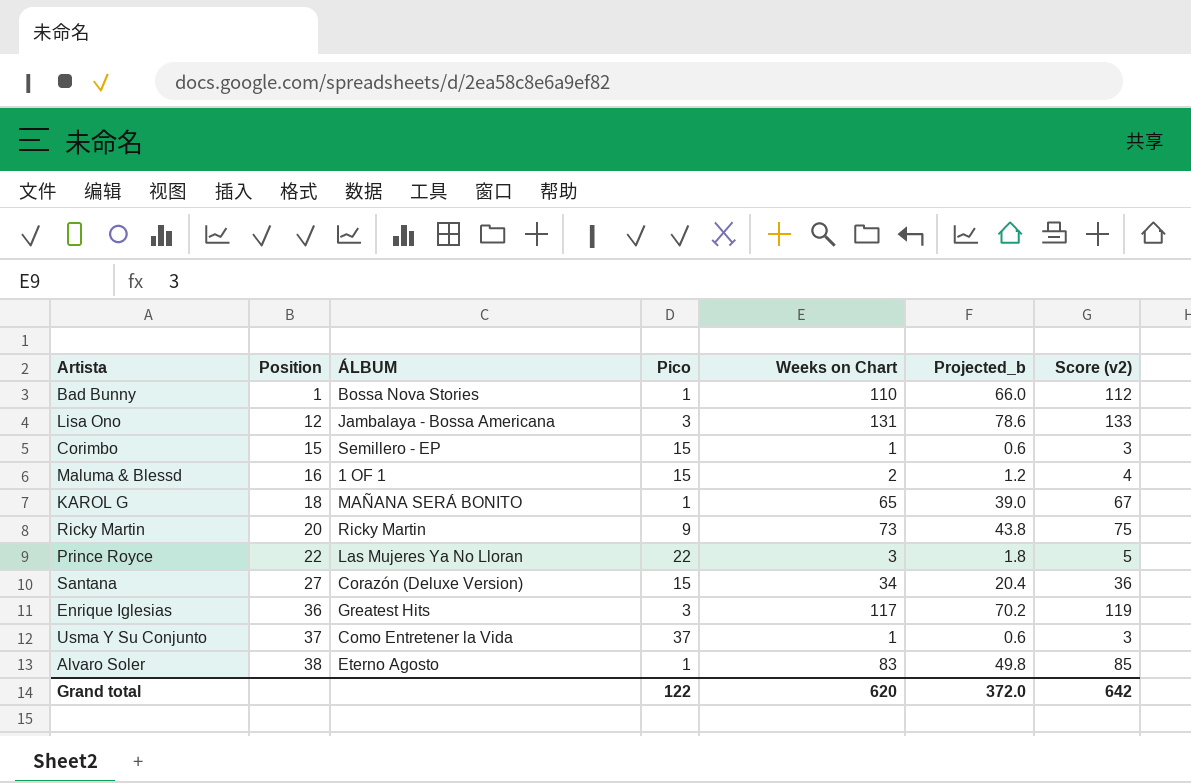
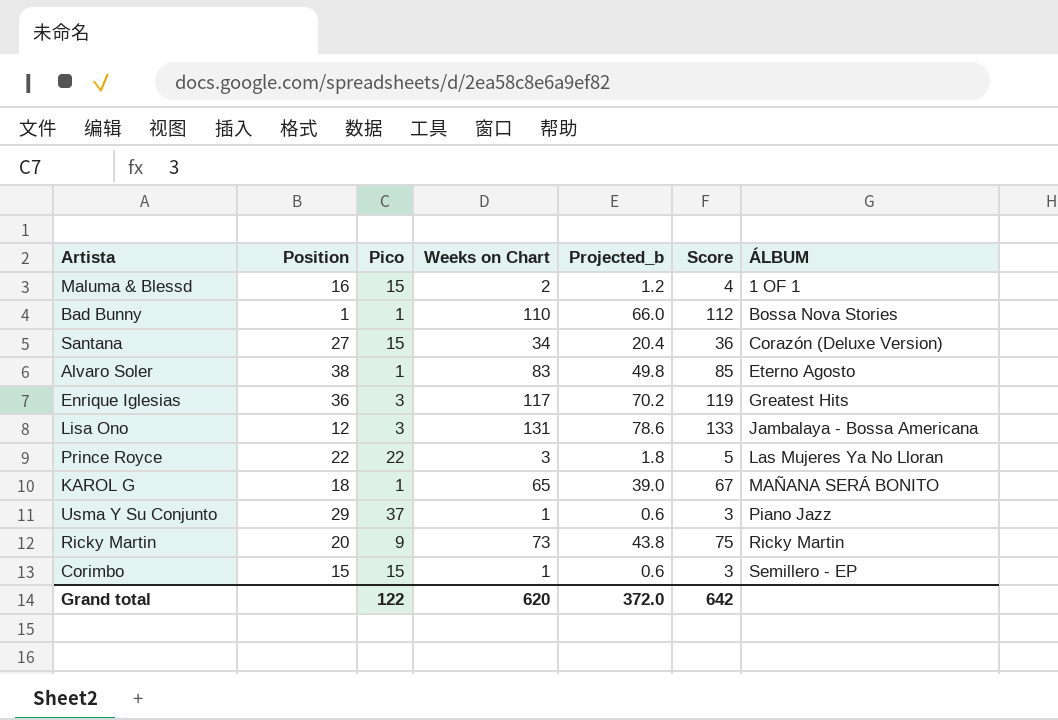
row order: Position ascending -> ÁLBUM ascending
column name: Score (v2) -> Score
column ÁLBUM | position: 3 -> 7
Usma Y Su Conjunto | Position: 37 -> 29
Usma Y Su Conjunto | ÁLBUM: Como Entretener la Vida -> Piano Jazz

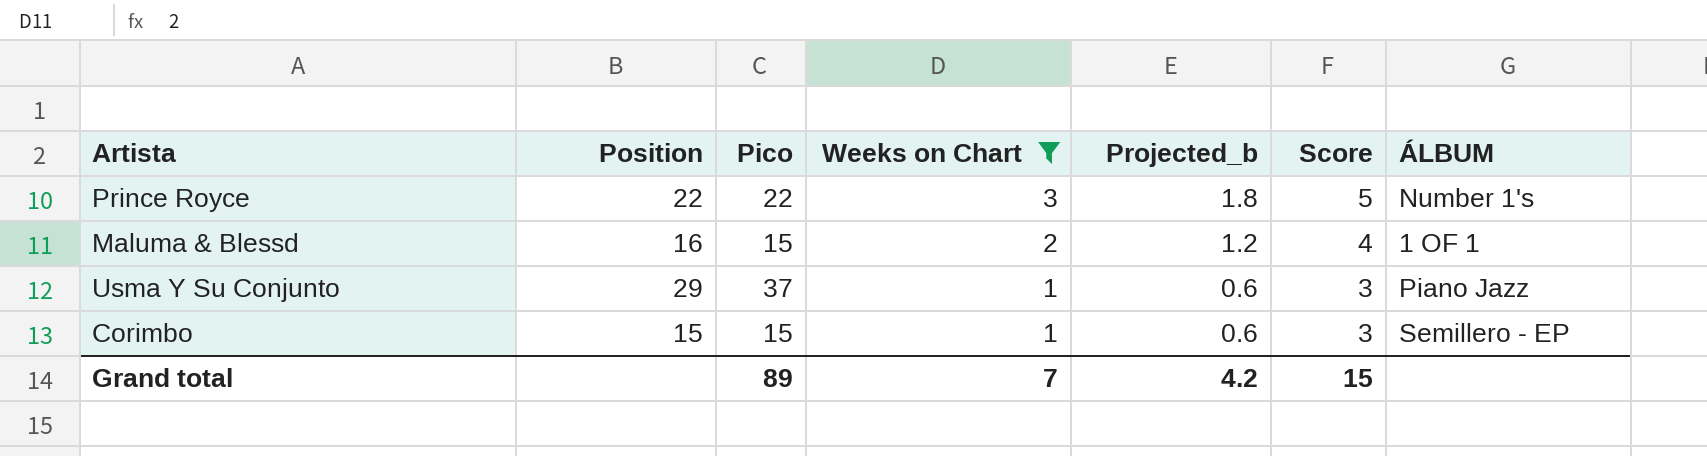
filter: none -> Weeks on Chart <= 3
row order: ÁLBUM ascending -> Weeks on Chart descending
Prince Royce | ÁLBUM: Las Mujeres Ya No Lloran -> Number 1's
Grand total | Pico: 122 -> 89
Grand total | Weeks on Chart: 620 -> 7
Grand total | Projected_b: 372.0 -> 4.2
Grand total | Score: 642 -> 15

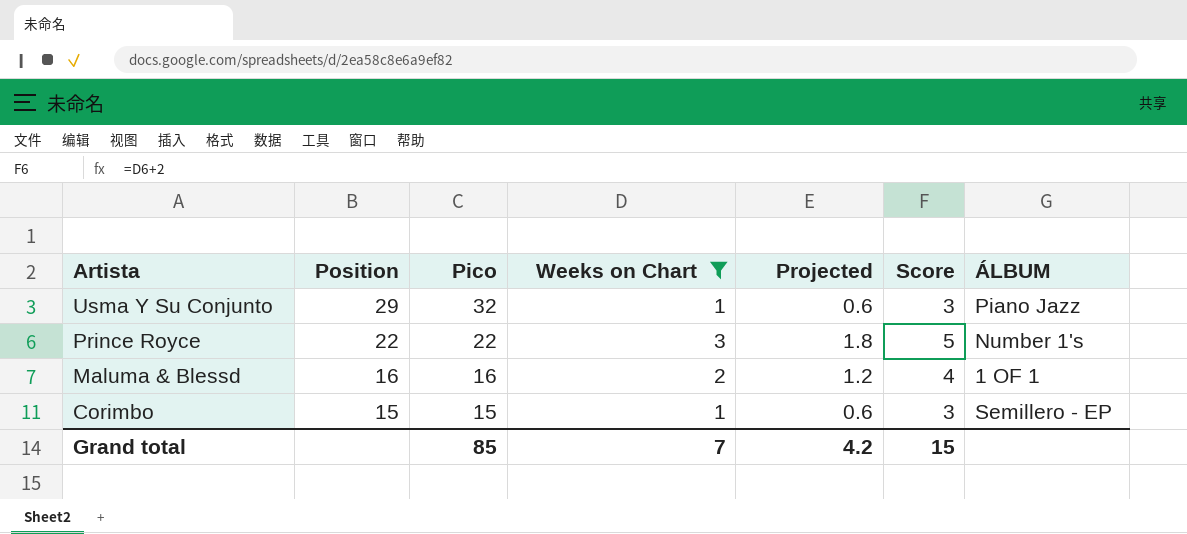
row order: Weeks on Chart descending -> Artista descending
column name: Projected_b -> Projected
Usma Y Su Conjunto | Pico: 37 -> 32
Maluma & Blessd | Pico: 15 -> 16
Grand total | Pico: 89 -> 85

